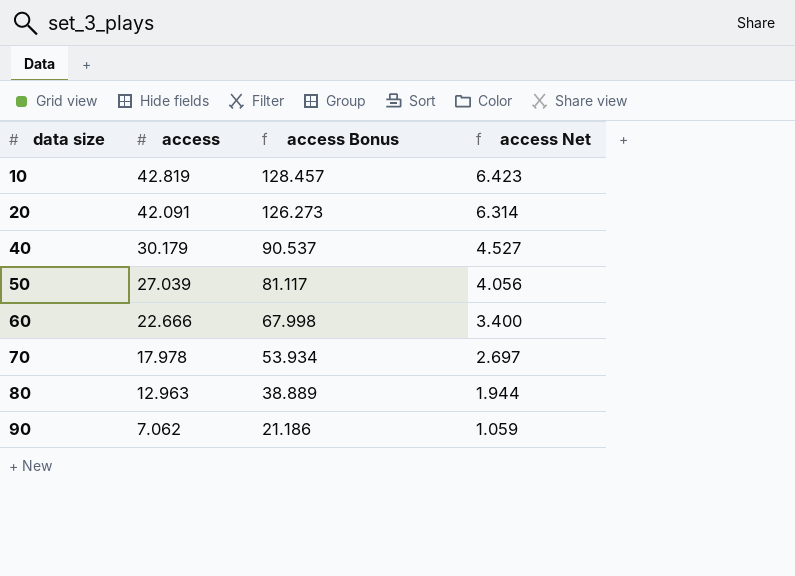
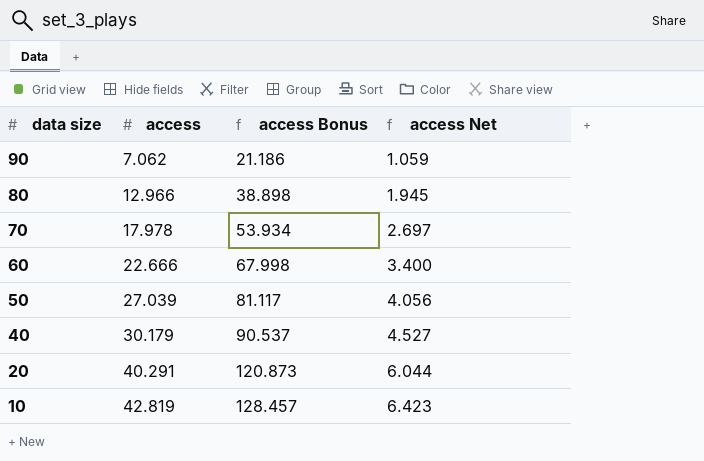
row order: data size ascending -> data size descending
80 | access: 12.963 -> 12.966
80 | access Bonus: 38.889 -> 38.898
80 | access Net: 1.944 -> 1.945
20 | access: 42.091 -> 40.291
20 | access Bonus: 126.273 -> 120.873
20 | access Net: 6.314 -> 6.044

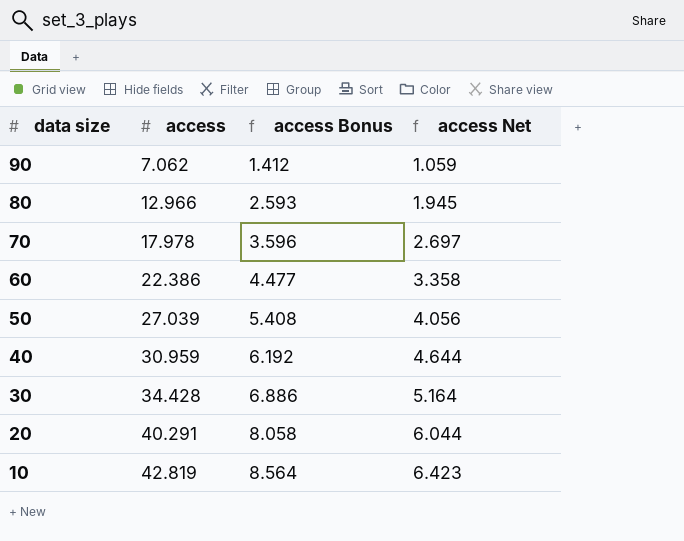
column access Bonus | formula: [access] * 3 -> [access] * 0.2
60 | access: 22.666 -> 22.386
60 | access Net: 3.400 -> 3.358
40 | access: 30.179 -> 30.959
40 | access Net: 4.527 -> 4.644
row 30: none -> 34.428 | 6.886 | 5.164

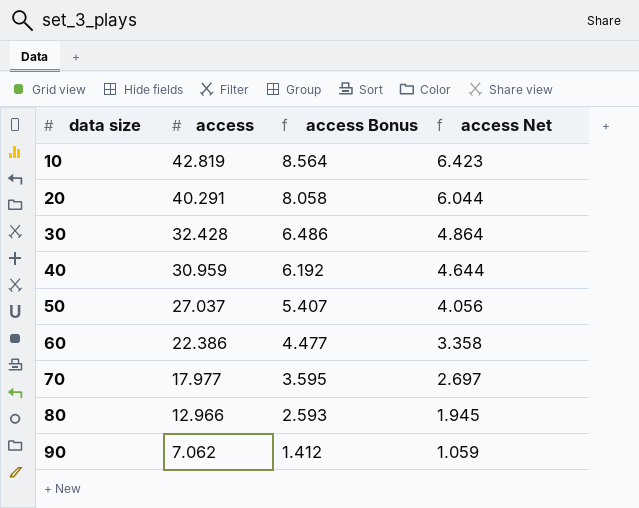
row order: data size descending -> data size ascending
30 | access: 34.428 -> 32.428
30 | access Bonus: 6.886 -> 6.486
30 | access Net: 5.164 -> 4.864
50 | access: 27.039 -> 27.037
50 | access Bonus: 5.408 -> 5.407
70 | access: 17.978 -> 17.977
70 | access Bonus: 3.596 -> 3.595

